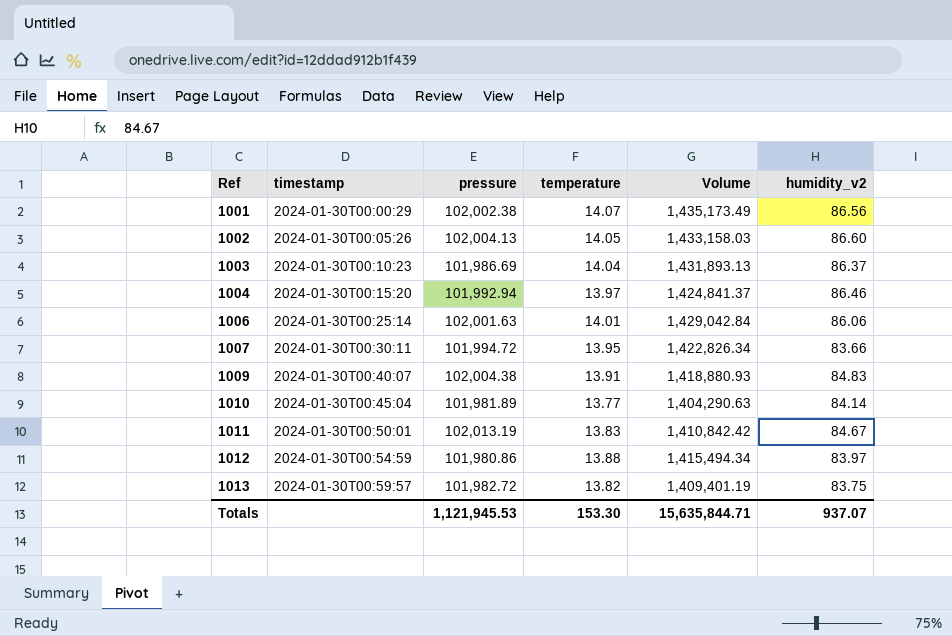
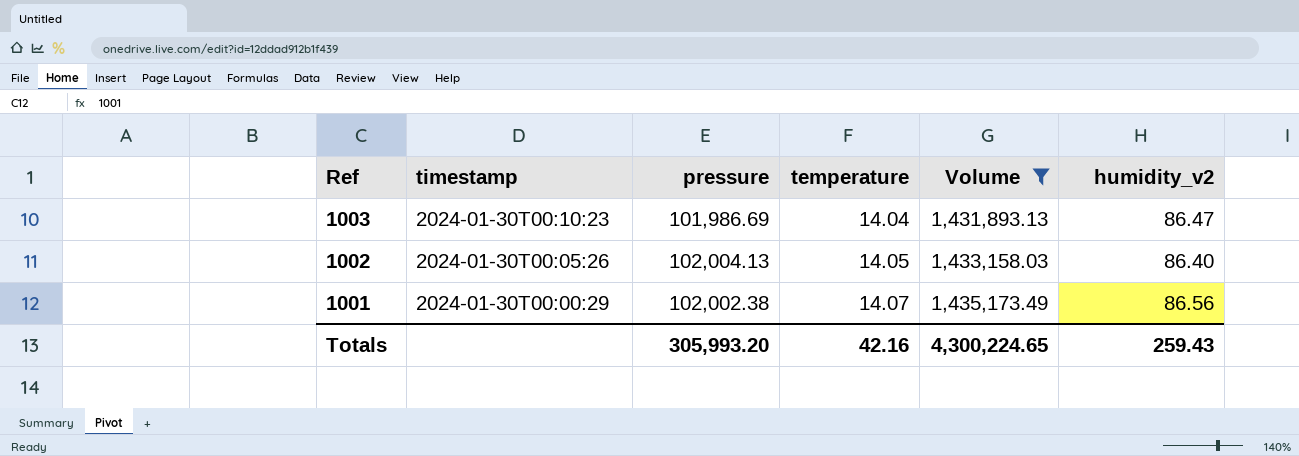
filter: none -> Volume >= 1,431,893.13
row order: Ref ascending -> Ref descending
1003 | humidity_v2: 86.37 -> 86.47
1002 | humidity_v2: 86.60 -> 86.40
Totals | pressure: 1,121,945.53 -> 305,993.20
Totals | temperature: 153.30 -> 42.16
Totals | Volume: 15,635,844.71 -> 4,300,224.65
Totals | humidity_v2: 937.07 -> 259.43

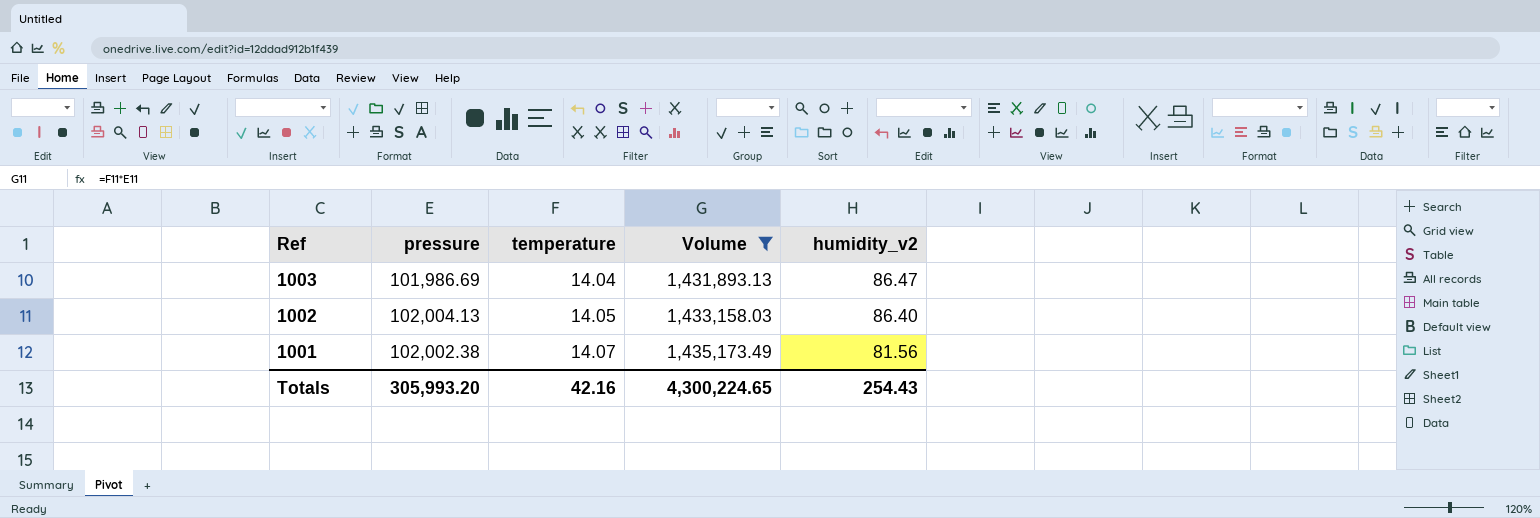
column timestamp | position: 2 -> none
1001 | humidity_v2: 86.56 -> 81.56
Totals | humidity_v2: 259.43 -> 254.43

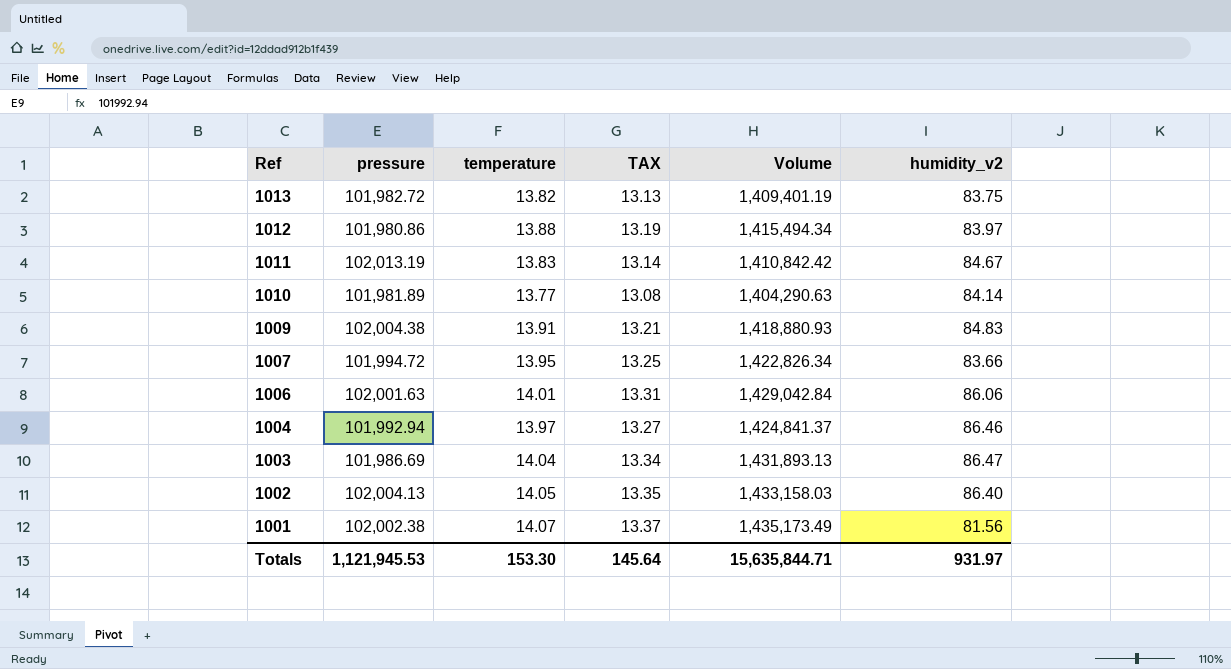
filter: Volume >= 1,431,893.13 -> none
column TAX | formula: none -> [temperature] * 0.95
Totals | pressure: 305,993.20 -> 1,121,945.53
Totals | temperature: 42.16 -> 153.30
Totals | Volume: 4,300,224.65 -> 15,635,844.71
Totals | humidity_v2: 254.43 -> 931.97

